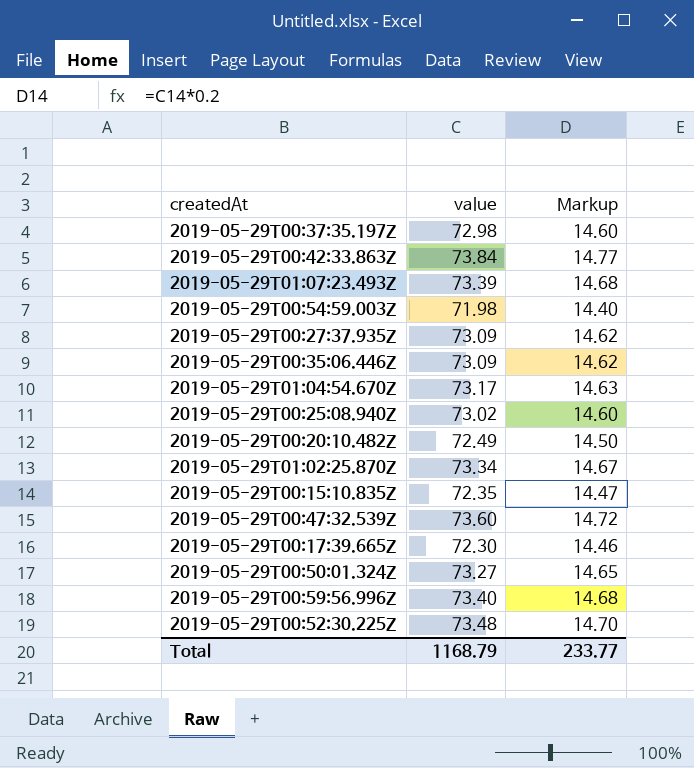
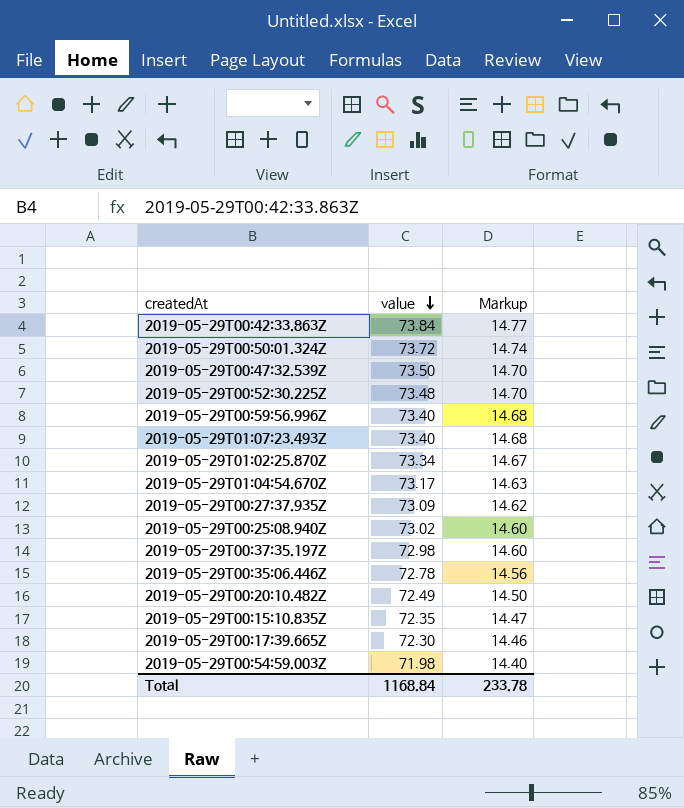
row order: none -> value descending
2019-05-29T00:50:01.324Z | value: 73.27 -> 73.72
2019-05-29T00:50:01.324Z | Markup: 14.65 -> 14.74
2019-05-29T00:47:32.539Z | value: 73.60 -> 73.50
2019-05-29T00:47:32.539Z | Markup: 14.72 -> 14.70
2019-05-29T01:07:23.493Z | value: 73.39 -> 73.40
2019-05-29T00:35:06.446Z | value: 73.09 -> 72.78
2019-05-29T00:35:06.446Z | Markup: 14.62 -> 14.56
Total | value: 1168.79 -> 1168.84
Total | Markup: 233.77 -> 233.78

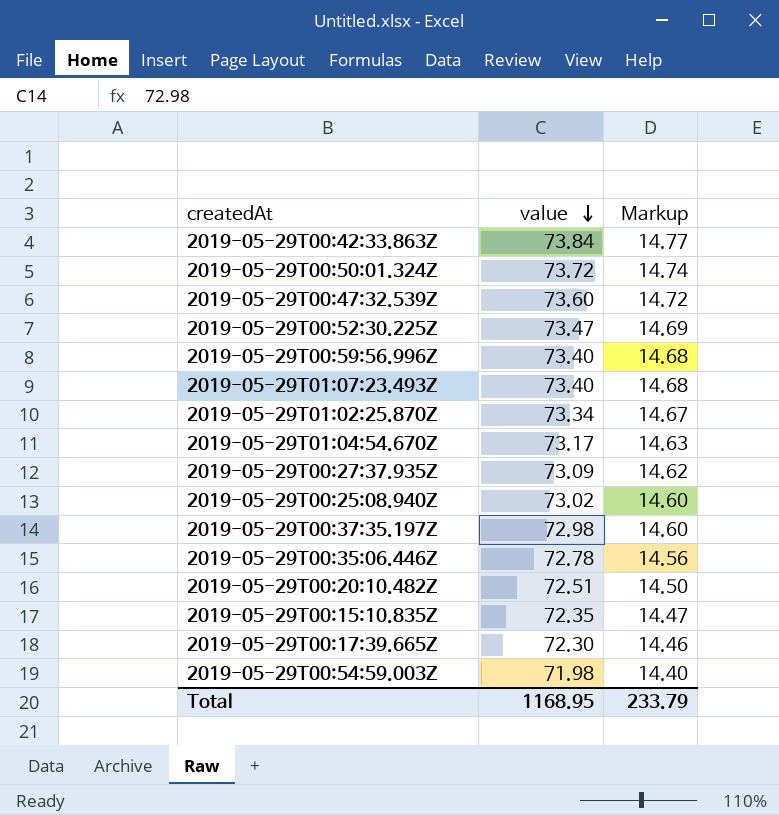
2019-05-29T00:47:32.539Z | value: 73.50 -> 73.60
2019-05-29T00:47:32.539Z | Markup: 14.70 -> 14.72
2019-05-29T00:52:30.225Z | value: 73.48 -> 73.47
2019-05-29T00:52:30.225Z | Markup: 14.70 -> 14.69
2019-05-29T00:20:10.482Z | value: 72.49 -> 72.51
Total | value: 1168.84 -> 1168.95
Total | Markup: 233.78 -> 233.79

